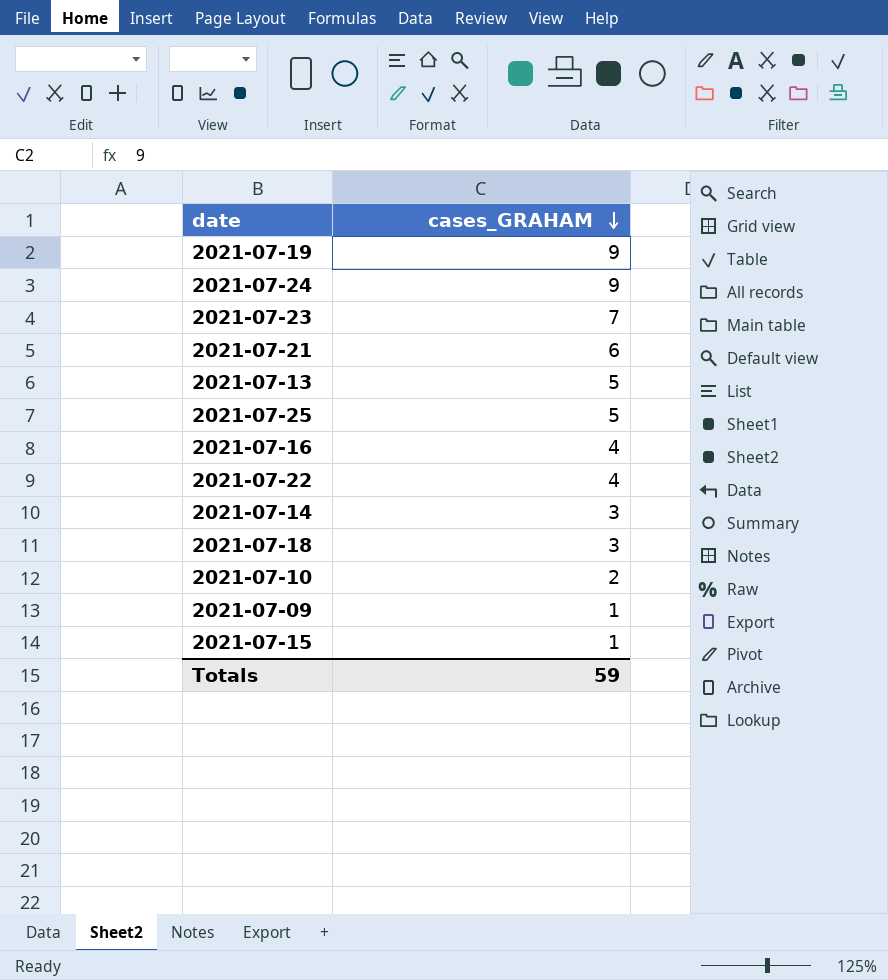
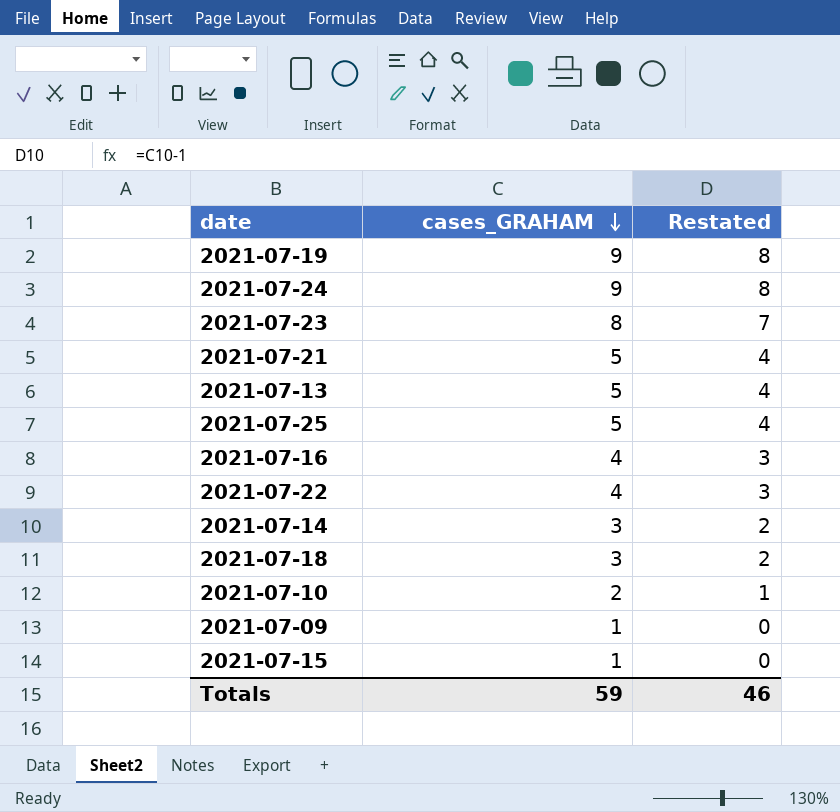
column Restated | formula: none -> [cases_GRAHAM] - 1
2021-07-23 | cases_GRAHAM: 7 -> 8
2021-07-21 | cases_GRAHAM: 6 -> 5

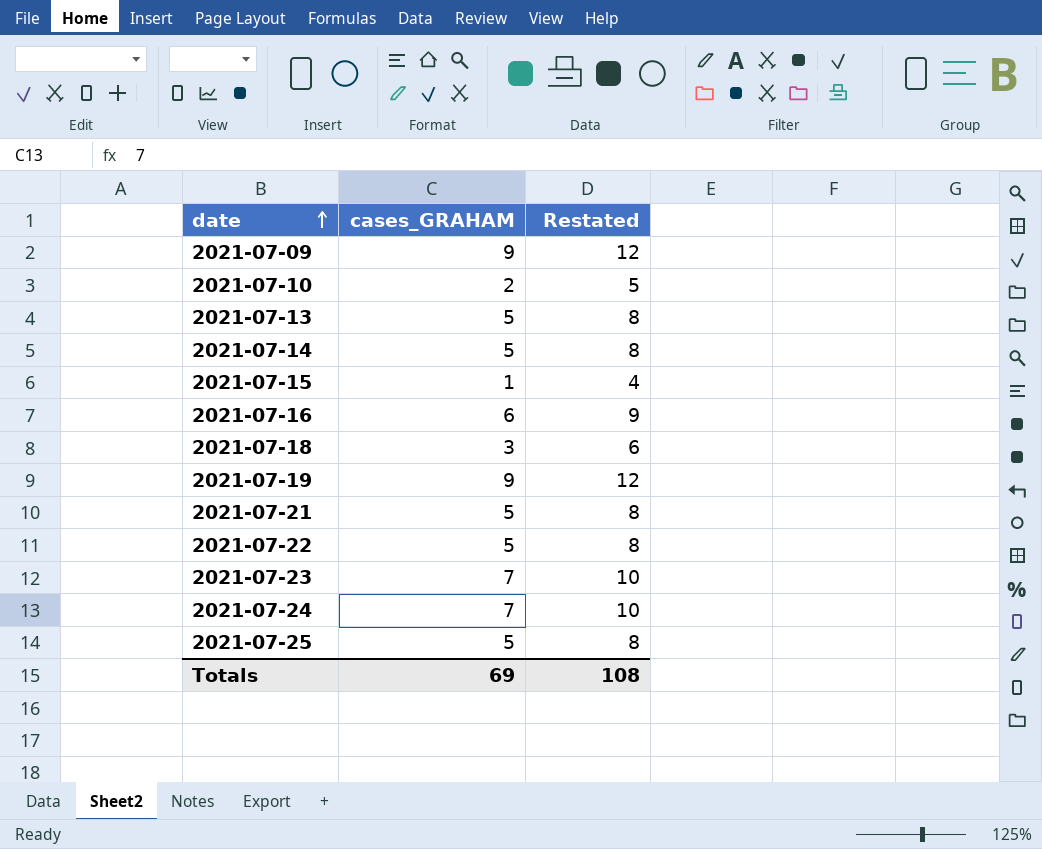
row order: cases_GRAHAM descending -> date ascending
column Restated | formula: [cases_GRAHAM] - 1 -> [cases_GRAHAM] + 3
2021-07-09 | cases_GRAHAM: 1 -> 9
2021-07-14 | cases_GRAHAM: 3 -> 5
2021-07-16 | cases_GRAHAM: 4 -> 6
2021-07-22 | cases_GRAHAM: 4 -> 5
2021-07-23 | cases_GRAHAM: 8 -> 7
2021-07-24 | cases_GRAHAM: 9 -> 7
Totals | cases_GRAHAM: 59 -> 69
Totals | Restated: 46 -> 108

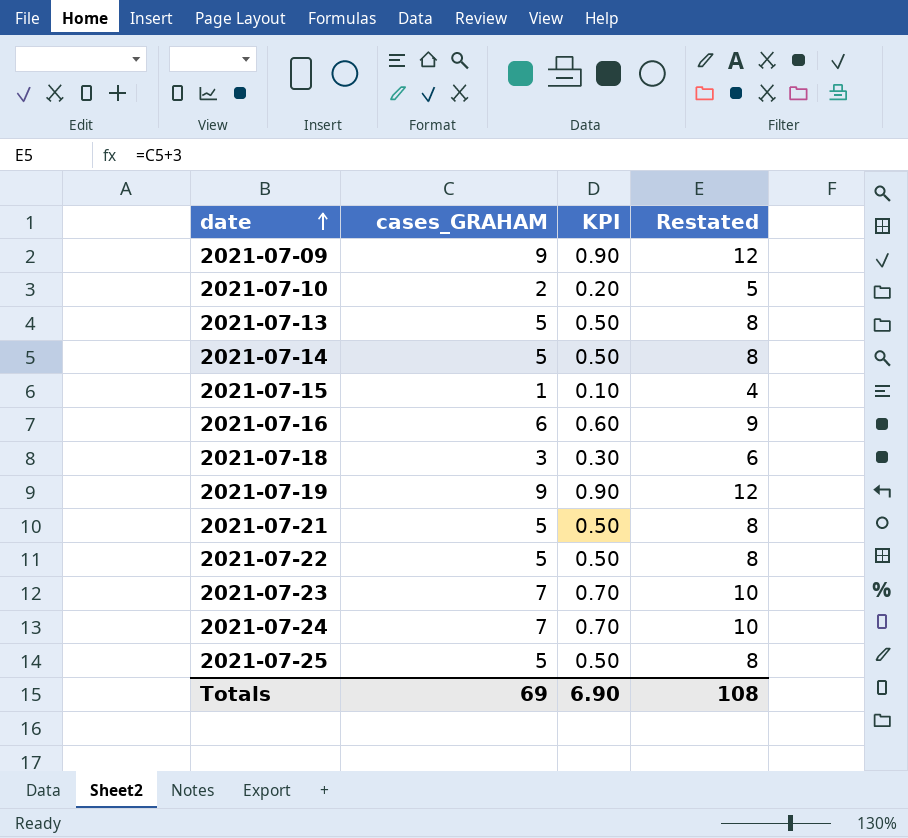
column KPI | formula: none -> [cases_GRAHAM] * 0.1

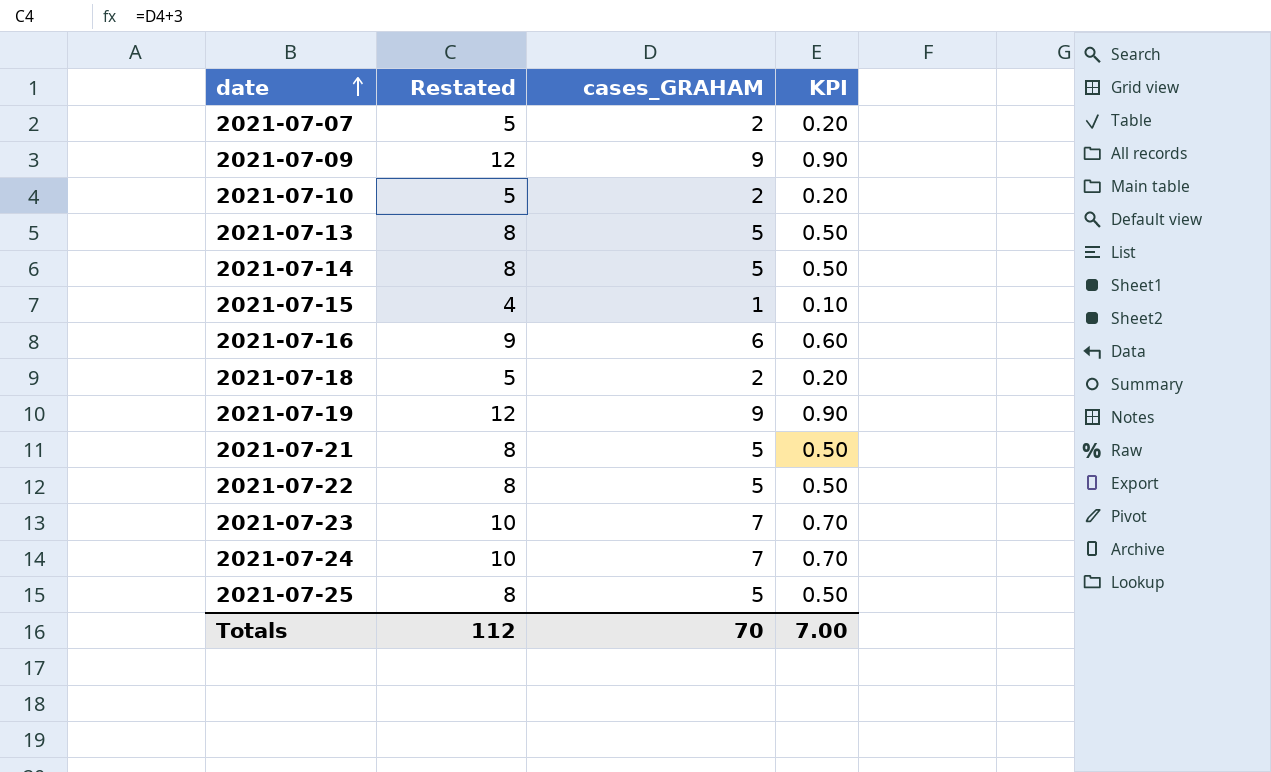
column Restated | position: 4 -> 2
row 2021-07-07: none -> 5 | 2 | 0.20
2021-07-18 | Restated: 6 -> 5
2021-07-18 | cases_GRAHAM: 3 -> 2
2021-07-18 | KPI: 0.30 -> 0.20
Totals | Restated: 108 -> 112
Totals | cases_GRAHAM: 69 -> 70
Totals | KPI: 6.90 -> 7.00

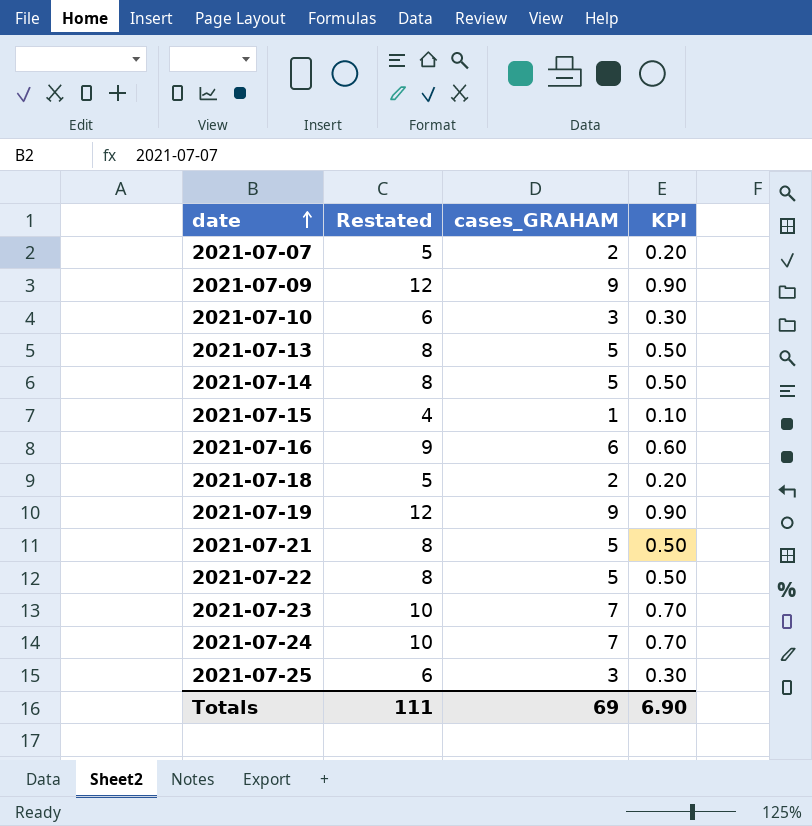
2021-07-10 | Restated: 5 -> 6
2021-07-10 | cases_GRAHAM: 2 -> 3
2021-07-10 | KPI: 0.20 -> 0.30
2021-07-25 | Restated: 8 -> 6
2021-07-25 | cases_GRAHAM: 5 -> 3
2021-07-25 | KPI: 0.50 -> 0.30
Totals | Restated: 112 -> 111
Totals | cases_GRAHAM: 70 -> 69
Totals | KPI: 7.00 -> 6.90

